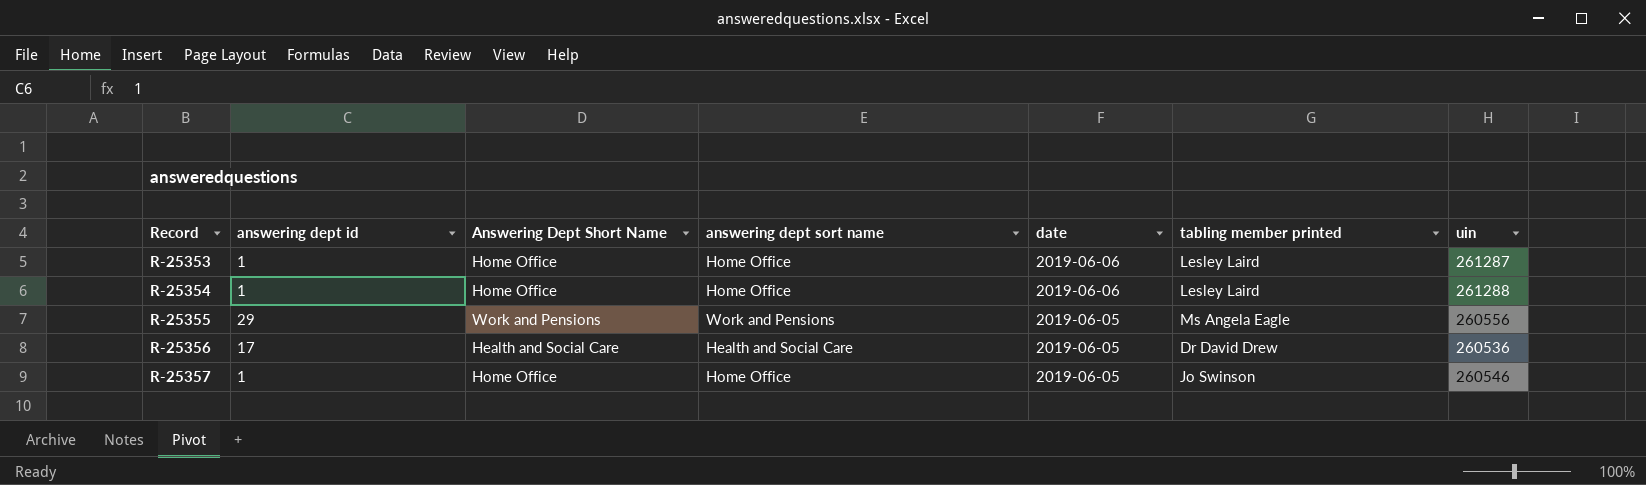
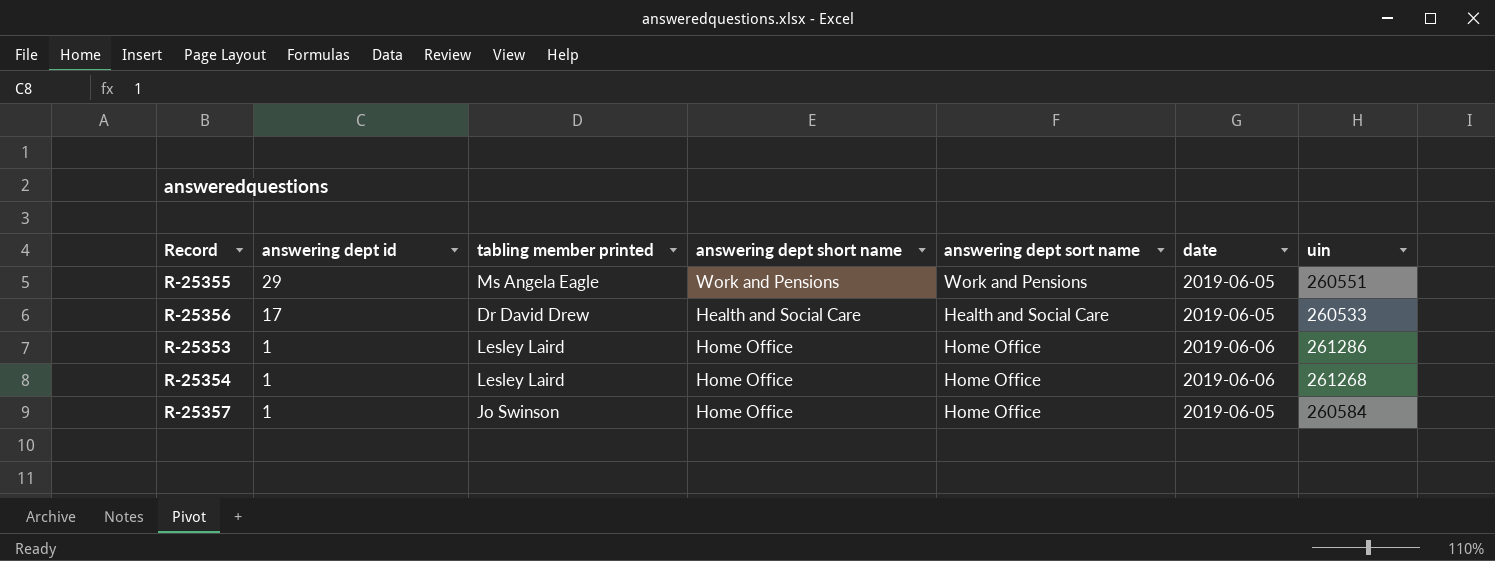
row order: Record ascending -> answering dept id descending
column tabling member printed | position: 6 -> 3
column name: Answering Dept Short Name -> answering dept short name
R-25355 | uin: 260556 -> 260551
R-25356 | uin: 260536 -> 260533
R-25353 | uin: 261287 -> 261286
R-25354 | uin: 261288 -> 261268
R-25357 | uin: 260546 -> 260584

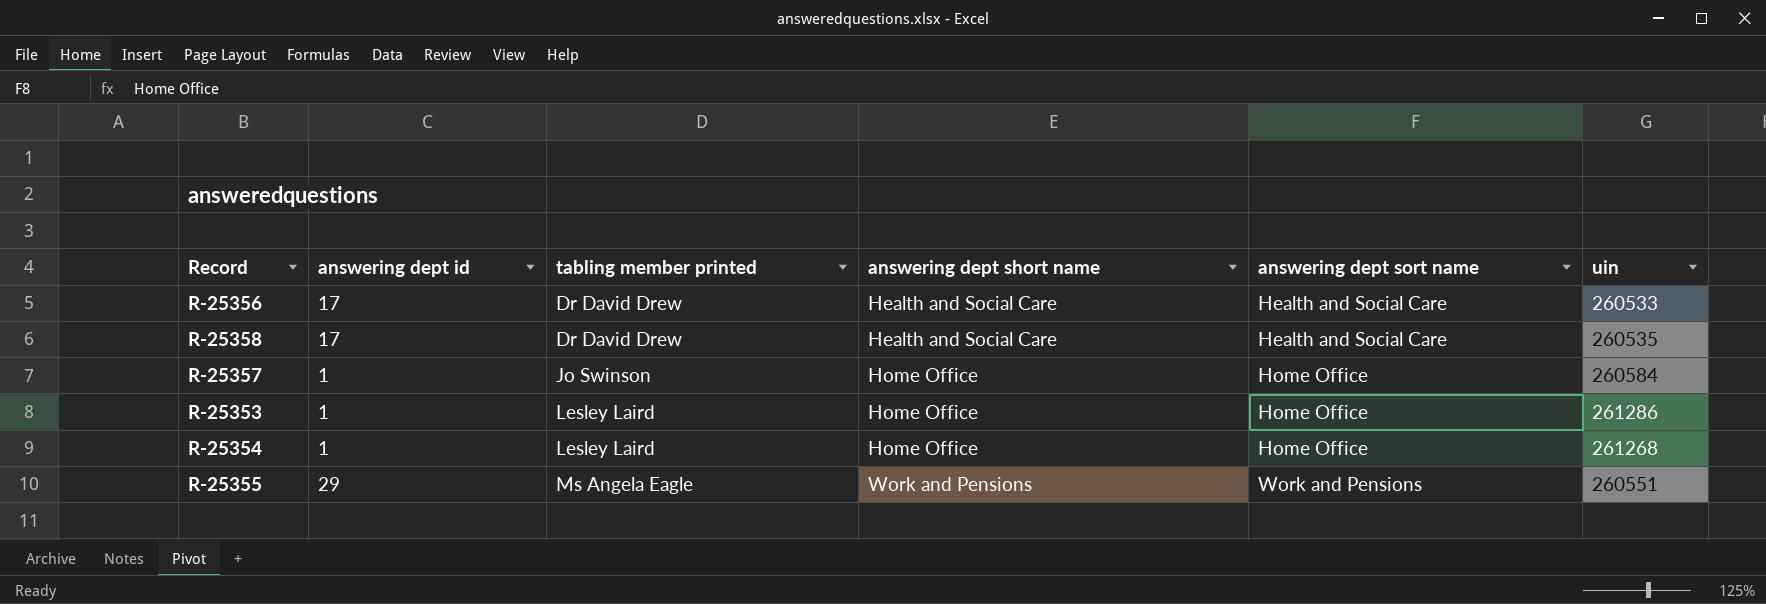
row order: answering dept id descending -> tabling member printed ascending
column date | position: 6 -> none
row R-25358: none -> 17 | Dr David Drew | Health and Social Care | Health and Social Care | 260535

